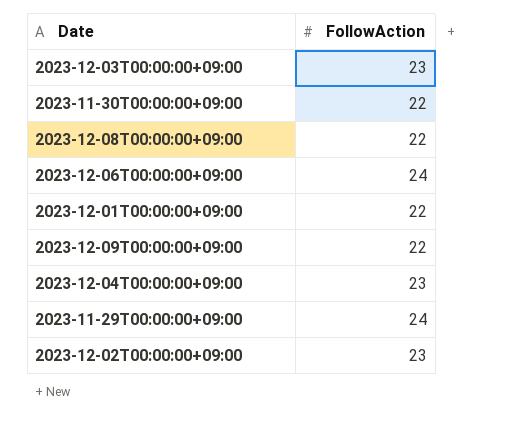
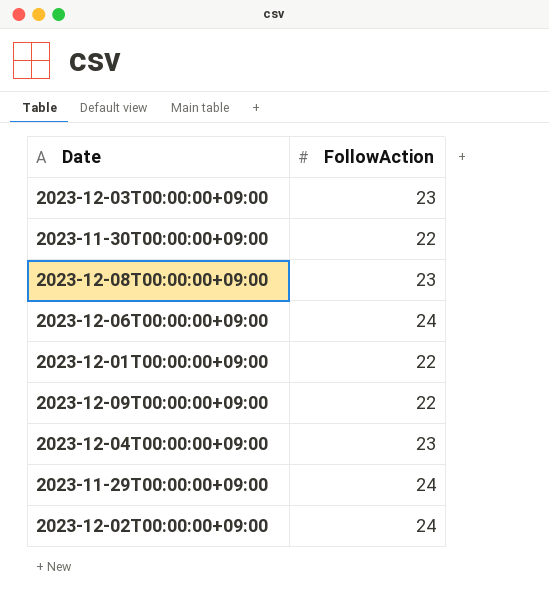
2023-12-08T00:00:00+09:00 | FollowAction: 22 -> 23
2023-12-02T00:00:00+09:00 | FollowAction: 23 -> 24

